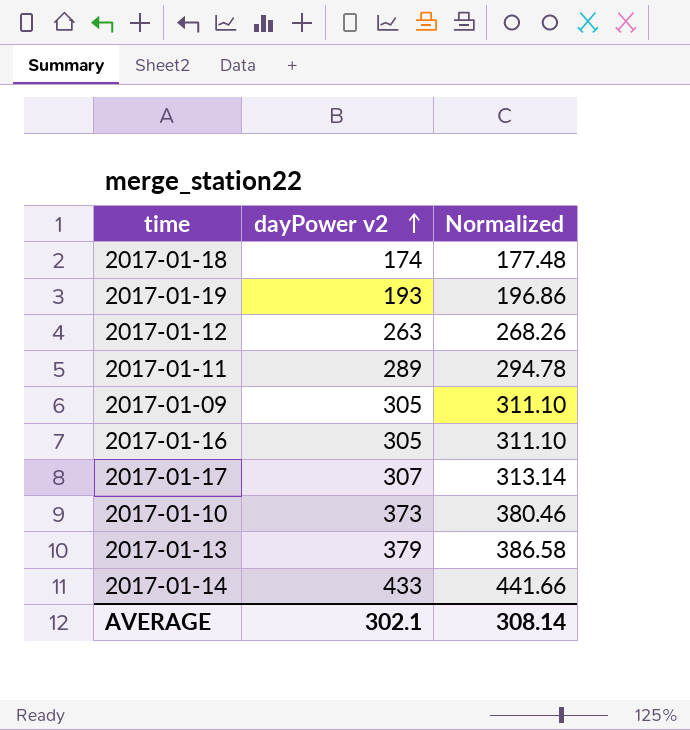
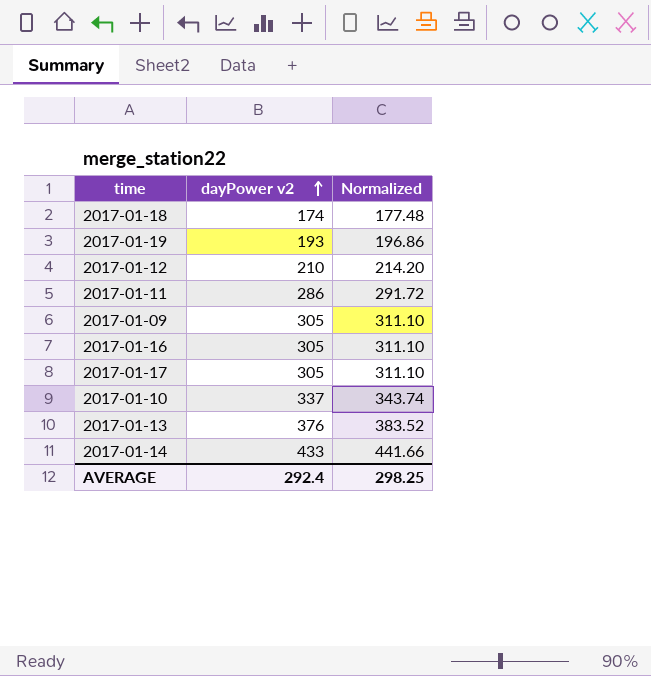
2017-01-12 | dayPower v2: 263 -> 210
2017-01-12 | Normalized: 268.26 -> 214.20
2017-01-11 | dayPower v2: 289 -> 286
2017-01-11 | Normalized: 294.78 -> 291.72
2017-01-17 | dayPower v2: 307 -> 305
2017-01-17 | Normalized: 313.14 -> 311.10
2017-01-10 | dayPower v2: 373 -> 337
2017-01-10 | Normalized: 380.46 -> 343.74
2017-01-13 | dayPower v2: 379 -> 376
2017-01-13 | Normalized: 386.58 -> 383.52
AVERAGE | dayPower v2: 302.1 -> 292.4
AVERAGE | Normalized: 308.14 -> 298.25

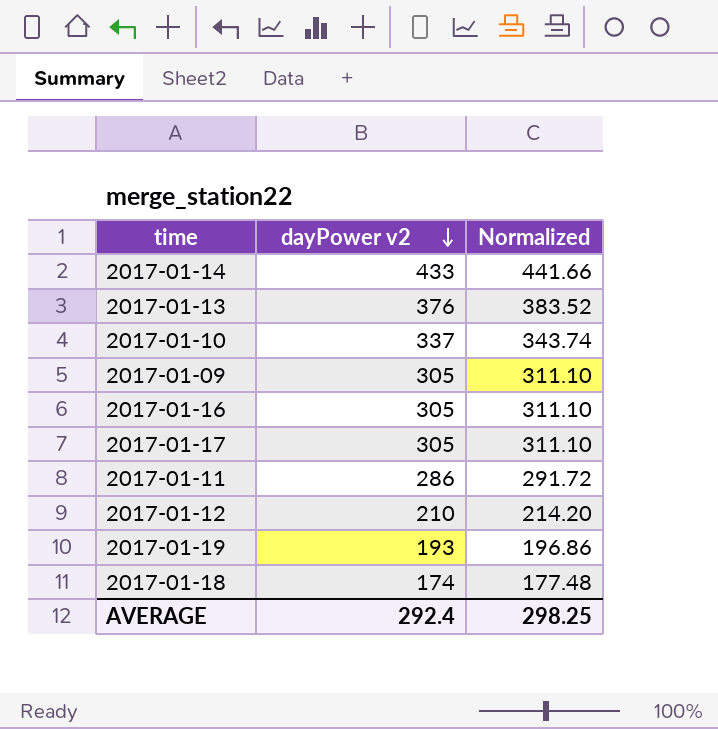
row order: dayPower v2 ascending -> dayPower v2 descending

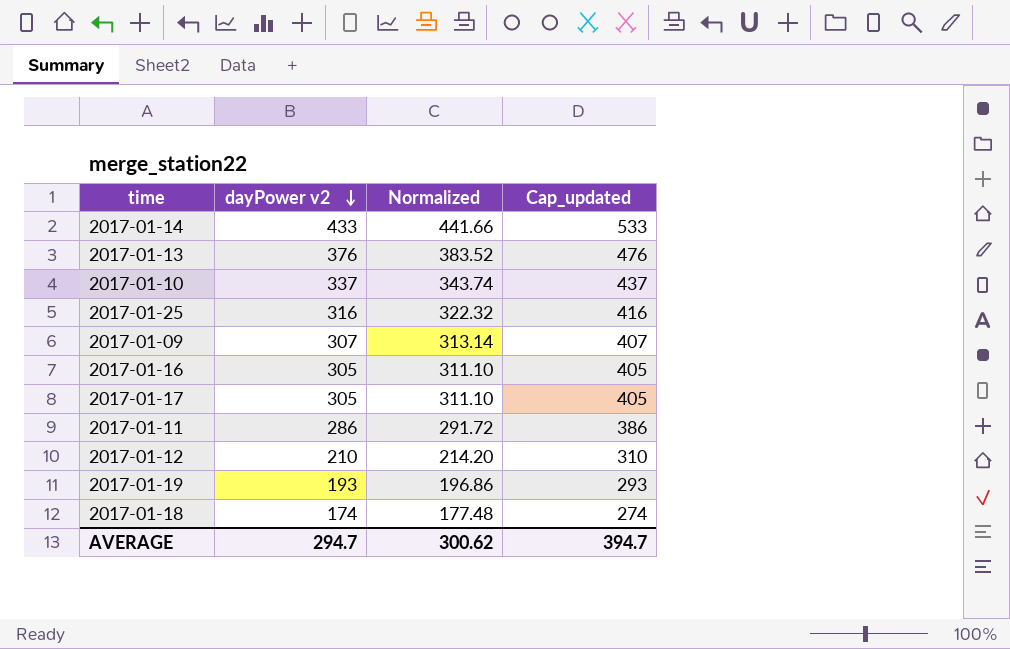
column Cap_updated | formula: none -> [dayPower v2] + 100
row 2017-01-25: none -> 316 | 322.32 | 416
2017-01-09 | dayPower v2: 305 -> 307
2017-01-09 | Normalized: 311.10 -> 313.14
AVERAGE | dayPower v2: 292.4 -> 294.7
AVERAGE | Normalized: 298.25 -> 300.62

